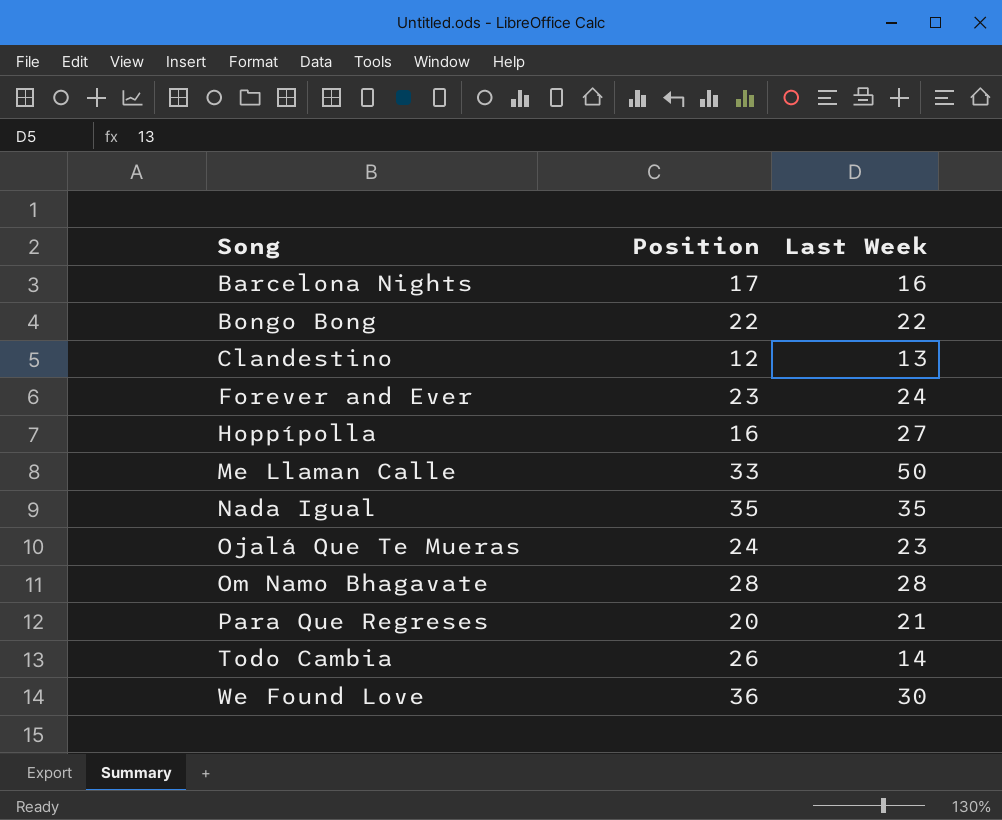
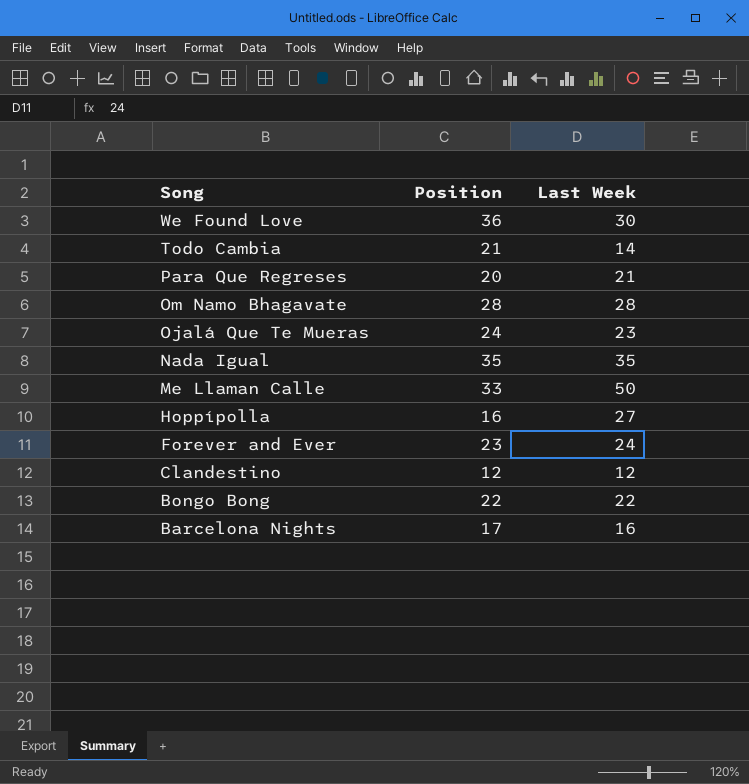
row order: Song ascending -> Song descending
Todo Cambia | Position: 26 -> 21
Clandestino | Last Week: 13 -> 12

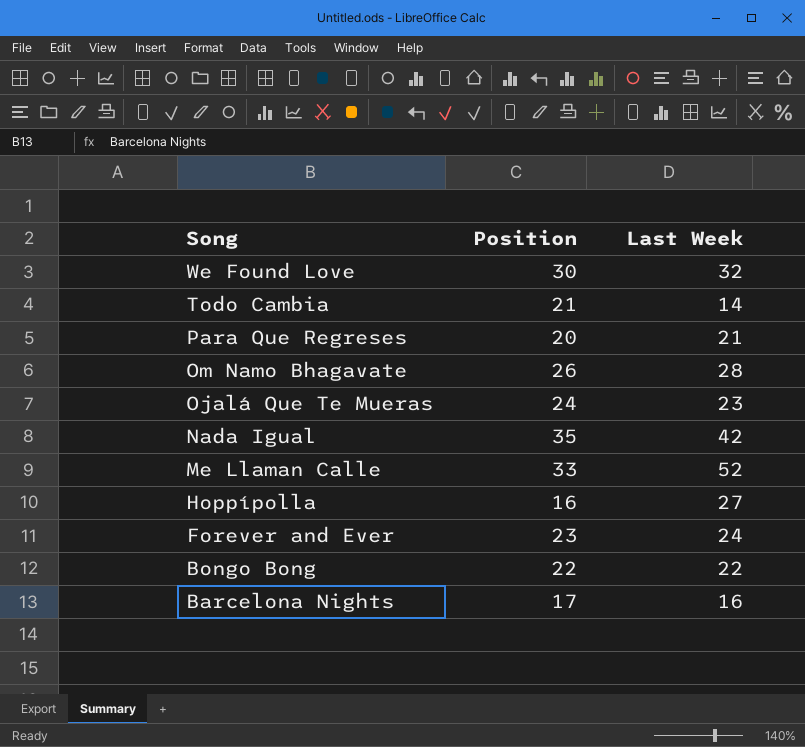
row Clandestino: 12 | 12 -> none
We Found Love | Position: 36 -> 30
We Found Love | Last Week: 30 -> 32
Om Namo Bhagavate | Position: 28 -> 26
Nada Igual | Last Week: 35 -> 42
Me Llaman Calle | Last Week: 50 -> 52

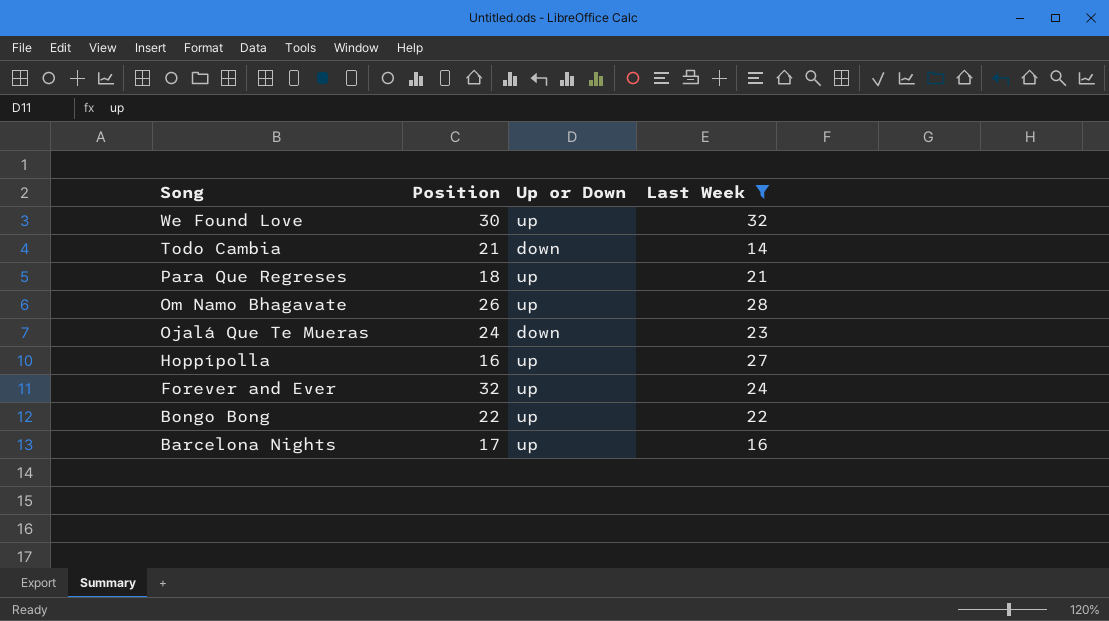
filter: none -> Last Week <= 32
column Up or Down | position: none -> 3
Para Que Regreses | Position: 20 -> 18
Forever and Ever | Position: 23 -> 32

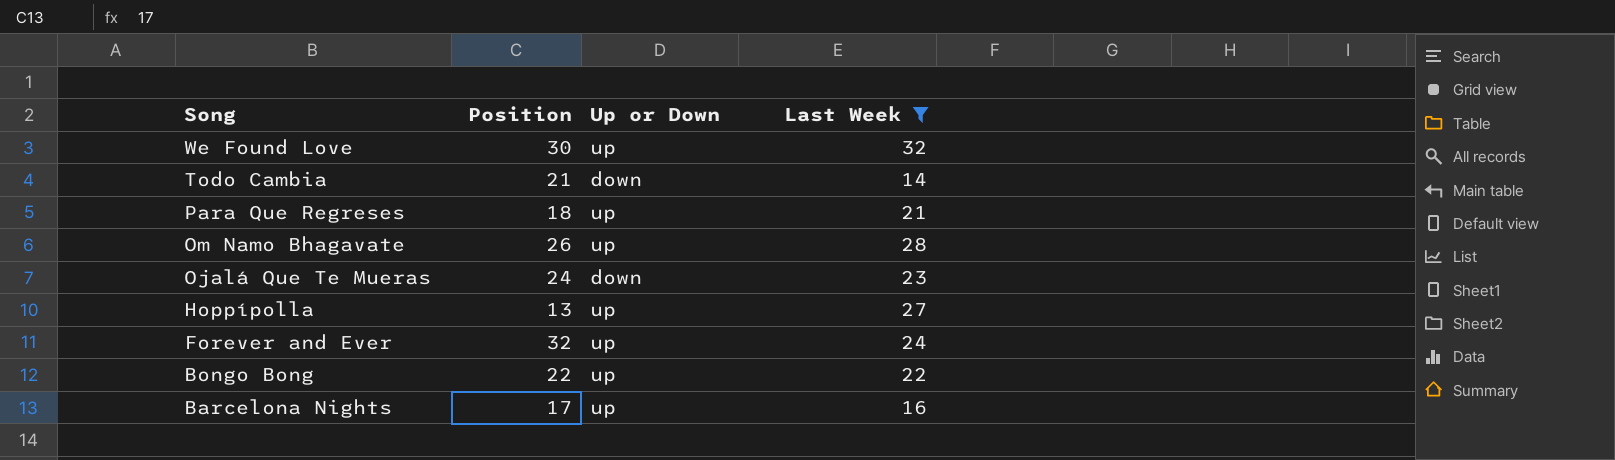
Hoppípolla | Position: 16 -> 13

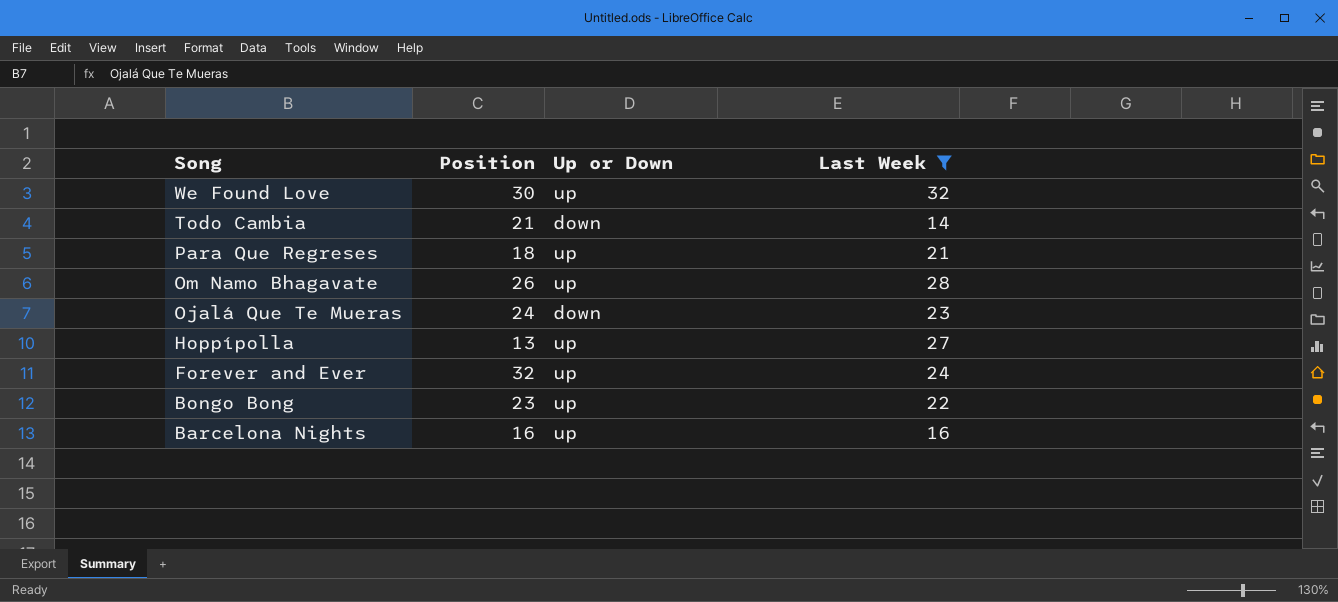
Bongo Bong | Position: 22 -> 23
Barcelona Nights | Position: 17 -> 16

